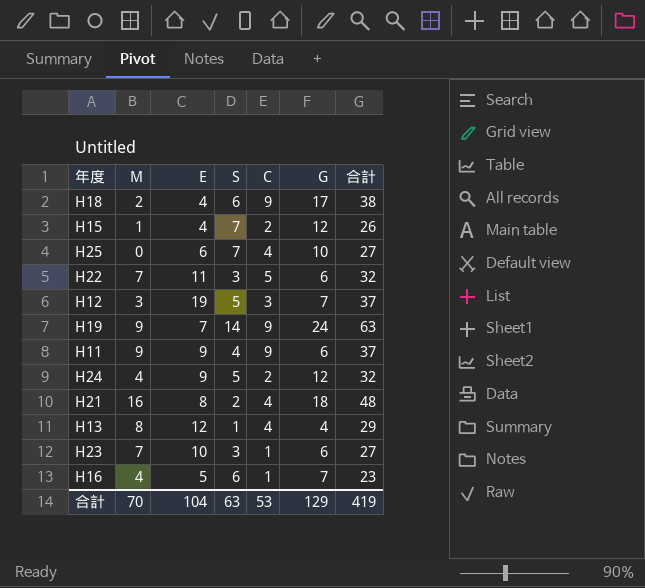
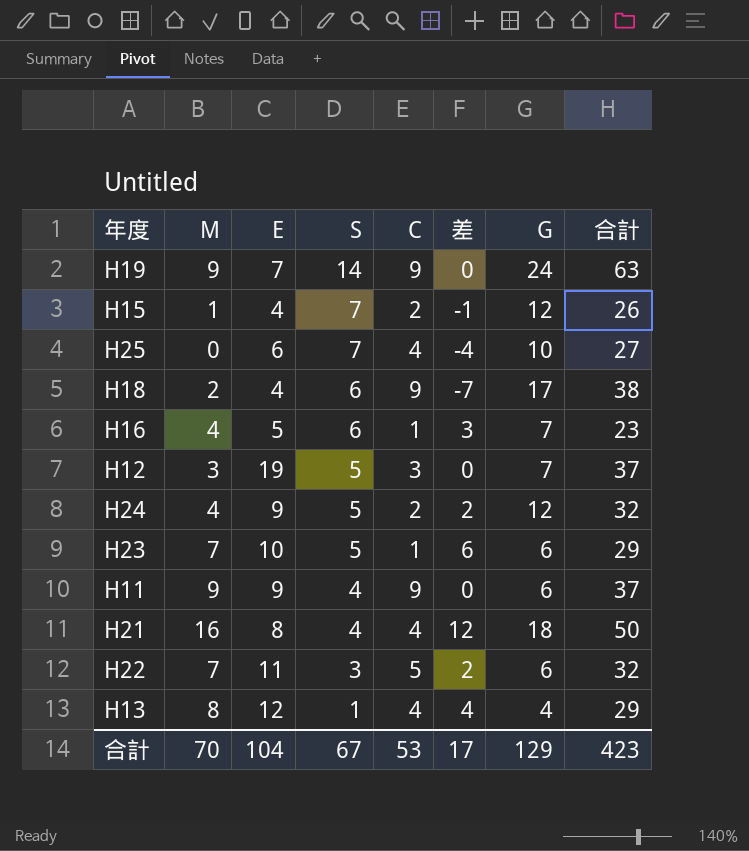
row order: none -> S descending
column 差 | formula: none -> [M] - [C]
H23 | S: 3 -> 5
H23 | 合計: 27 -> 29
H21 | S: 2 -> 4
H21 | 合計: 48 -> 50
合計 | S: 63 -> 67
合計 | 合計: 419 -> 423

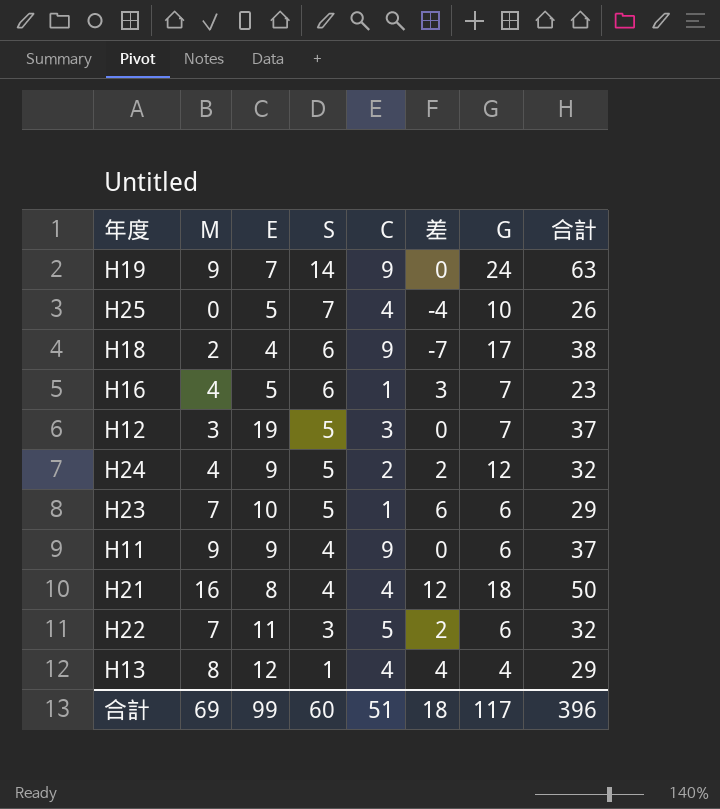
row H15: 1 | 4 | 7 | 2 | -1 | 12 | 26 -> none
H25 | E: 6 -> 5
H25 | 合計: 27 -> 26
合計 | M: 70 -> 69
合計 | E: 104 -> 99
合計 | S: 67 -> 60
合計 | C: 53 -> 51
合計 | 差: 17 -> 18
合計 | G: 129 -> 117
合計 | 合計: 423 -> 396

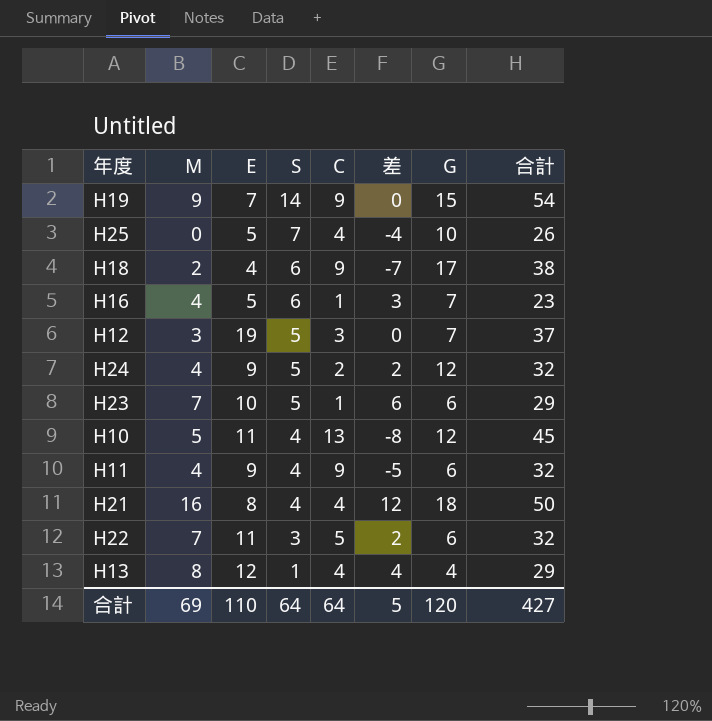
H19 | G: 24 -> 15
H19 | 合計: 63 -> 54
row H10: none -> 5 | 11 | 4 | 13 | -8 | 12 | 45
H11 | M: 9 -> 4
H11 | 差: 0 -> -5
H11 | 合計: 37 -> 32
合計 | E: 99 -> 110
合計 | S: 60 -> 64
合計 | C: 51 -> 64
合計 | 差: 18 -> 5
合計 | G: 117 -> 120
合計 | 合計: 396 -> 427

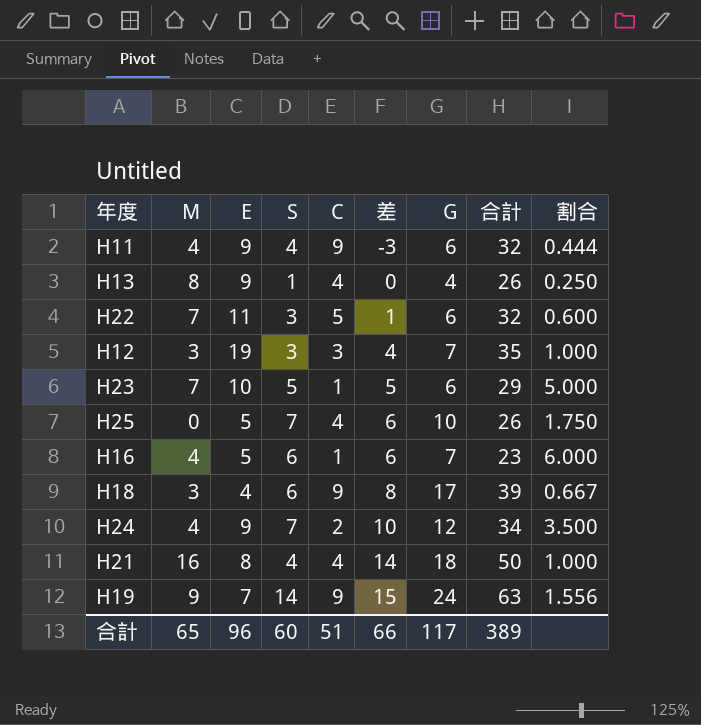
row order: S descending -> 差 ascending
column 差 | formula: [M] - [C] -> [G] - [C]
column 割合 | formula: none -> [S] / [C]
row H10: 5 | 11 | 4 | 13 | -8 | 12 | 45 -> none
H13 | E: 12 -> 9
H13 | 合計: 29 -> 26
H12 | S: 5 -> 3
H12 | 合計: 37 -> 35
H18 | M: 2 -> 3
H18 | 合計: 38 -> 39
H24 | S: 5 -> 7
H24 | 合計: 32 -> 34
H19 | G: 15 -> 24
H19 | 合計: 54 -> 63
合計 | M: 69 -> 65
合計 | E: 110 -> 96
合計 | S: 64 -> 60
合計 | C: 64 -> 51
合計 | 差: 5 -> 66
合計 | G: 120 -> 117
合計 | 合計: 427 -> 389

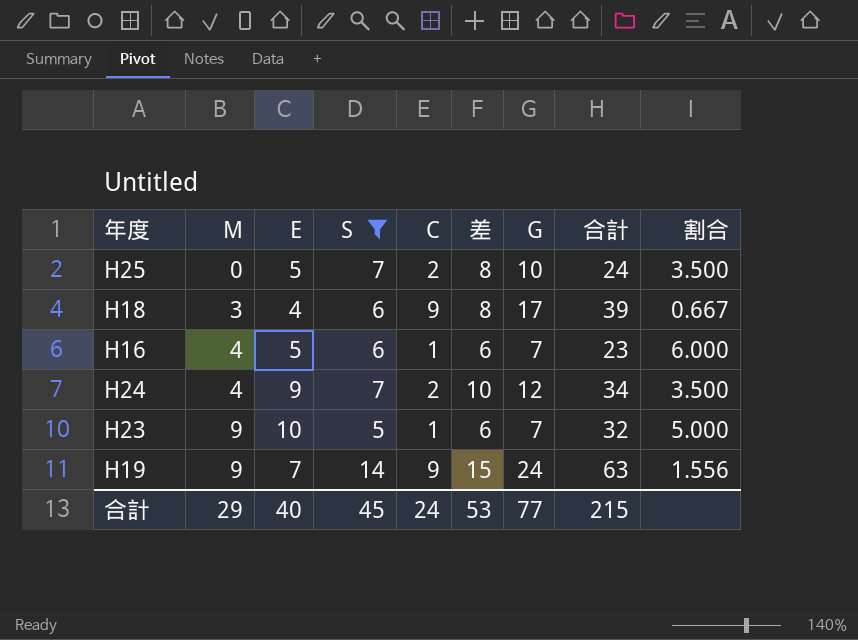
filter: none -> S >= 5
row order: 差 ascending -> M ascending
H25 | C: 4 -> 2
H25 | 差: 6 -> 8
H25 | 合計: 26 -> 24
H25 | 割合: 1.750 -> 3.500
H23 | M: 7 -> 9
H23 | 差: 5 -> 6
H23 | G: 6 -> 7
H23 | 合計: 29 -> 32
合計 | M: 65 -> 29
合計 | E: 96 -> 40
合計 | S: 60 -> 45
合計 | C: 51 -> 24
合計 | 差: 66 -> 53
合計 | G: 117 -> 77
合計 | 合計: 389 -> 215

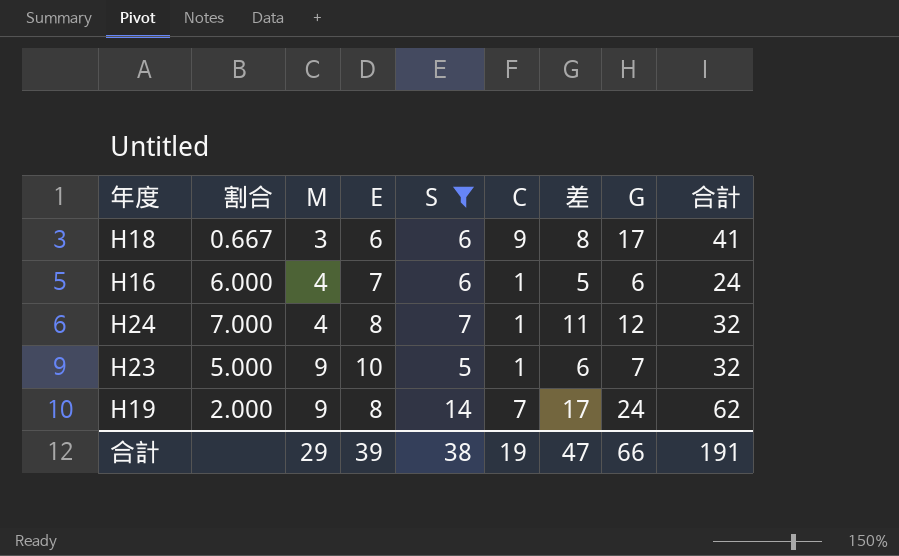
column 割合 | position: 9 -> 2
row H25: 0 | 5 | 7 | 2 | 8 | 10 | 24 | 3.500 -> none
H18 | E: 4 -> 6
H18 | 合計: 39 -> 41
H16 | E: 5 -> 7
H16 | 差: 6 -> 5
H16 | G: 7 -> 6
H16 | 合計: 23 -> 24
H24 | 割合: 3.500 -> 7.000
H24 | E: 9 -> 8
H24 | C: 2 -> 1
H24 | 差: 10 -> 11
H24 | 合計: 34 -> 32
H19 | 割合: 1.556 -> 2.000
H19 | E: 7 -> 8
H19 | C: 9 -> 7
H19 | 差: 15 -> 17
H19 | 合計: 63 -> 62
合計 | E: 40 -> 39
合計 | S: 45 -> 38
合計 | C: 24 -> 19
合計 | 差: 53 -> 47
合計 | G: 77 -> 66
合計 | 合計: 215 -> 191

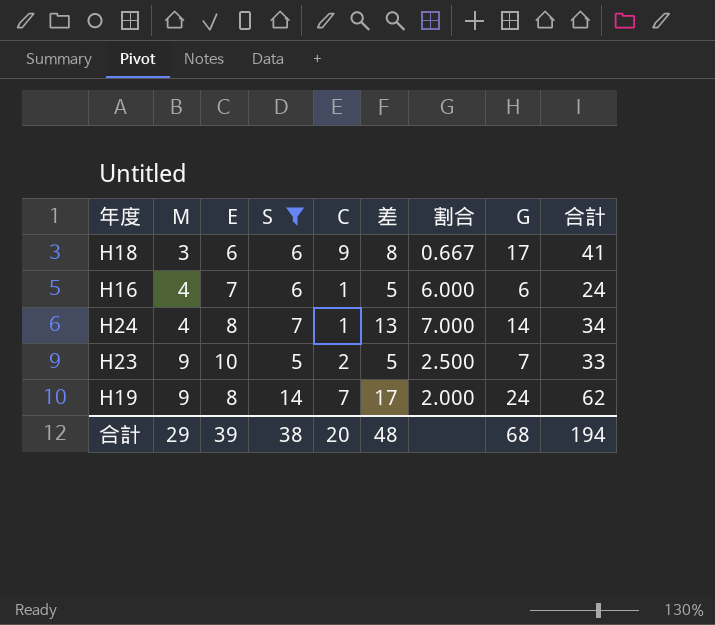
column 割合 | position: 2 -> 7
H24 | 差: 11 -> 13
H24 | G: 12 -> 14
H24 | 合計: 32 -> 34
H23 | C: 1 -> 2
H23 | 差: 6 -> 5
H23 | 割合: 5.000 -> 2.500
H23 | 合計: 32 -> 33
合計 | C: 19 -> 20
合計 | 差: 47 -> 48
合計 | G: 66 -> 68
合計 | 合計: 191 -> 194

